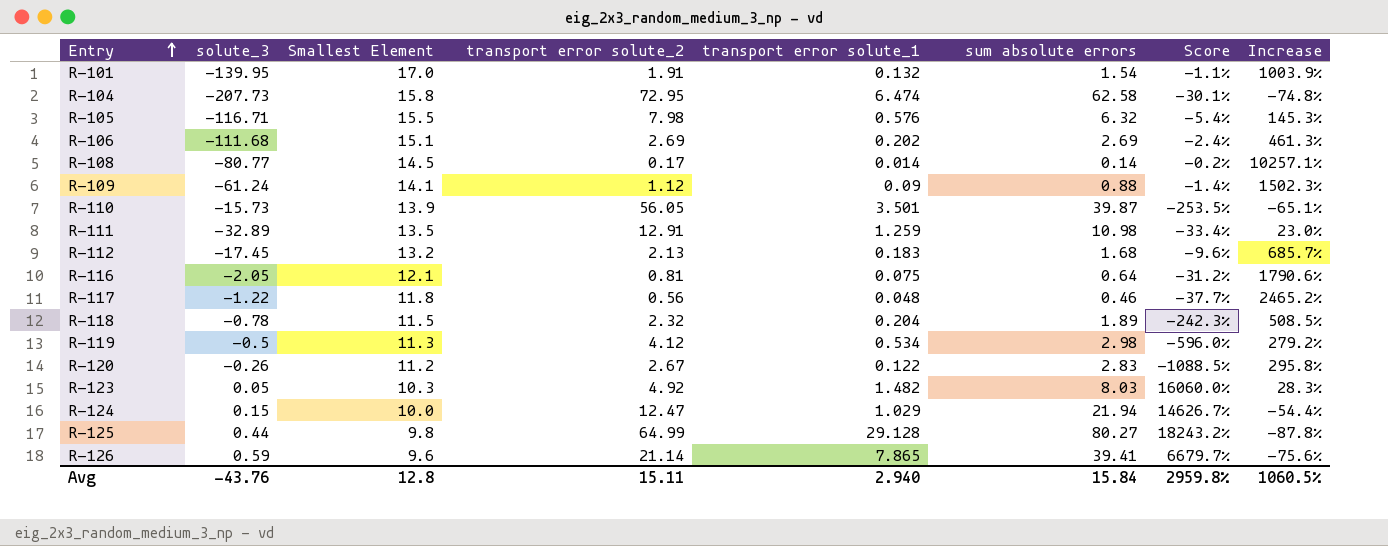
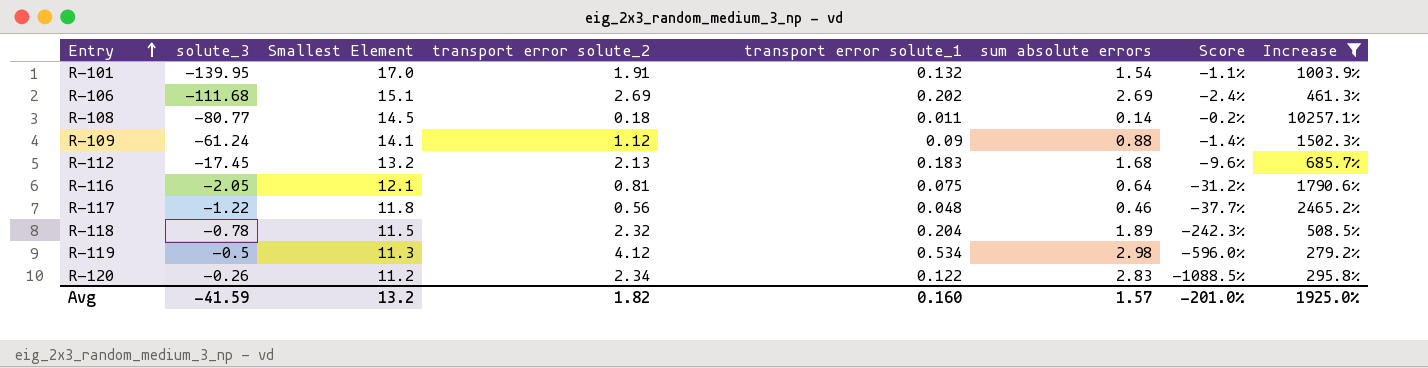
filter: none -> Increase >= 279.2%
R-108 | transport error solute_2: 0.17 -> 0.18
R-108 | transport error solute_1: 0.014 -> 0.011
R-120 | transport error solute_2: 2.67 -> 2.34
Avg | solute_3: -43.76 -> -41.59
Avg | Smallest Element: 12.8 -> 13.2
Avg | transport error solute_2: 15.11 -> 1.82
Avg | transport error solute_1: 2.940 -> 0.160
Avg | sum absolute errors: 15.84 -> 1.57
Avg | Score: 2959.8% -> -201.0%
Avg | Increase: 1060.5% -> 1925.0%

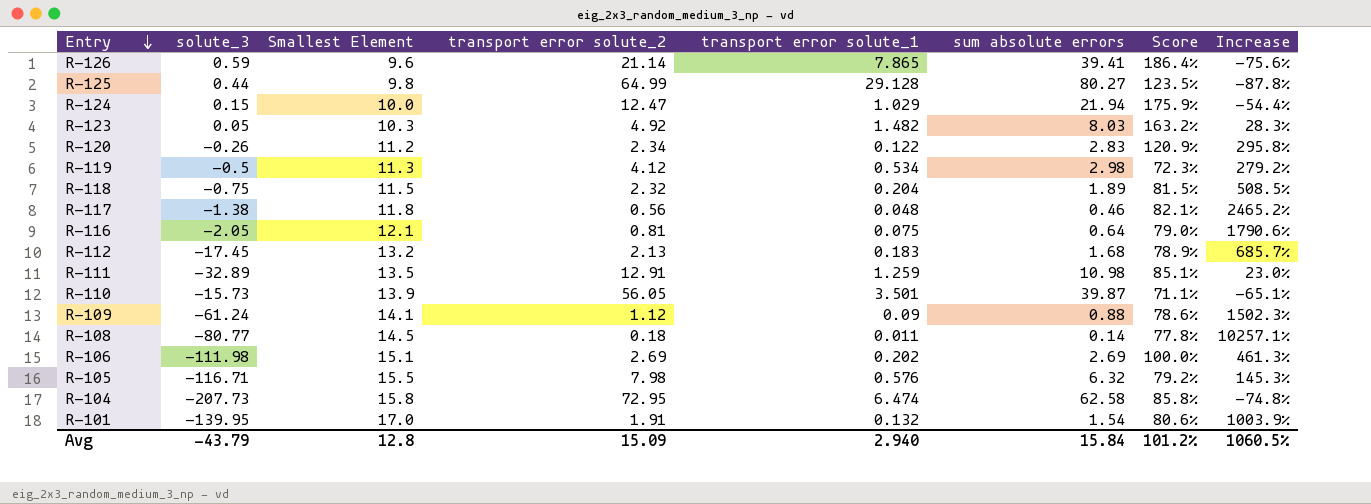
filter: Increase >= 279.2% -> none
row order: Entry ascending -> Entry descending
column Score | formula: [sum absolute errors] / [solute_3] -> [sum absolute errors] / [transport error solute_2]
R-118 | solute_3: -0.78 -> -0.75
R-117 | solute_3: -1.22 -> -1.38
R-106 | solute_3: -111.68 -> -111.98
Avg | solute_3: -41.59 -> -43.79
Avg | Smallest Element: 13.2 -> 12.8
Avg | transport error solute_2: 1.82 -> 15.09
Avg | transport error solute_1: 0.160 -> 2.940
Avg | sum absolute errors: 1.57 -> 15.84
Avg | Score: -201.0% -> 101.2%
Avg | Increase: 1925.0% -> 1060.5%

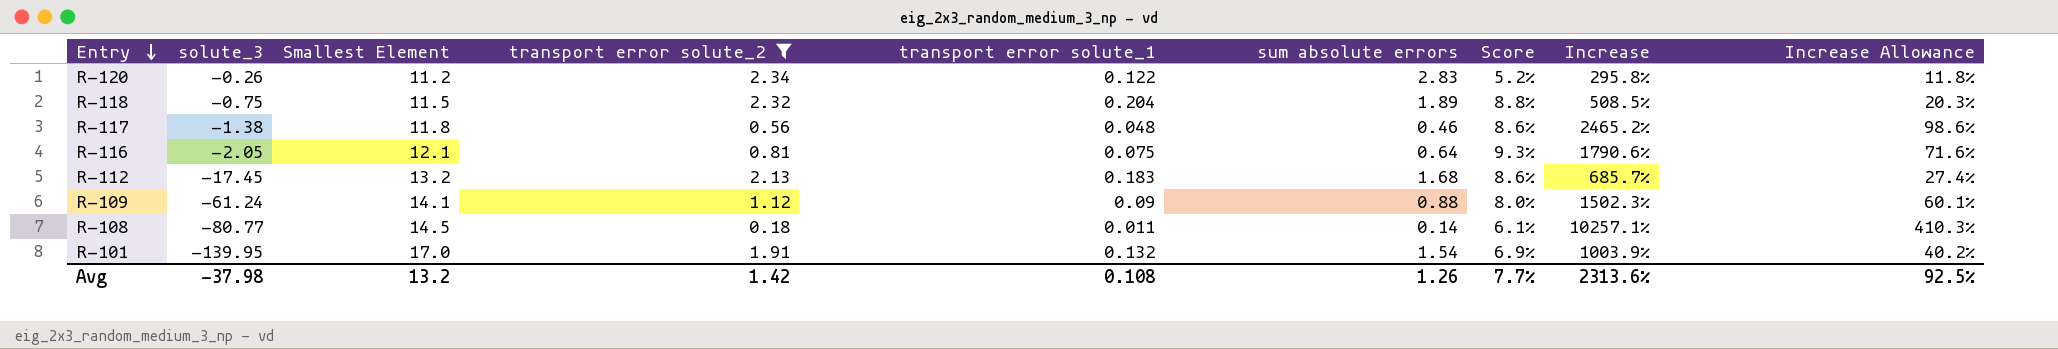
filter: none -> transport error solute_2 <= 2.34
column Score | formula: [sum absolute errors] / [transport error solute_2] -> [transport error solute_1] / [transport error solute_2]
column Increase Allowance | formula: none -> [Increase] * 0.04
Avg | solute_3: -43.79 -> -37.98
Avg | Smallest Element: 12.8 -> 13.2
Avg | transport error solute_2: 15.09 -> 1.42
Avg | transport error solute_1: 2.940 -> 0.108
Avg | sum absolute errors: 15.84 -> 1.26
Avg | Score: 101.2% -> 7.7%
Avg | Increase: 1060.5% -> 2313.6%

